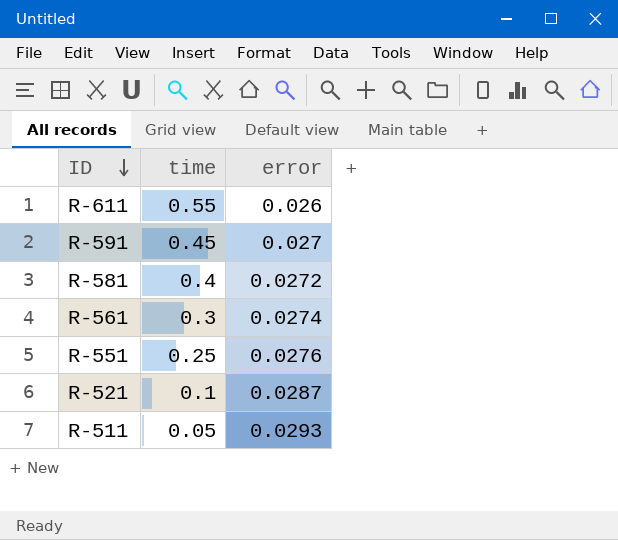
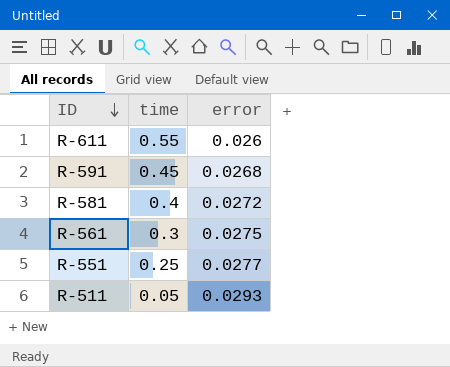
row R-521: 0.1 | 0.0287 -> none
R-591 | error: 0.027 -> 0.0268
R-561 | error: 0.0274 -> 0.0275
R-551 | error: 0.0276 -> 0.0277

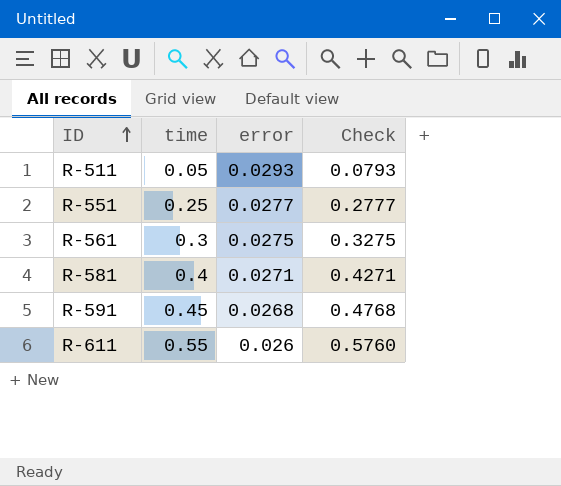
row order: ID descending -> ID ascending
column Check | formula: none -> [time] + [error]
R-581 | error: 0.0272 -> 0.0271

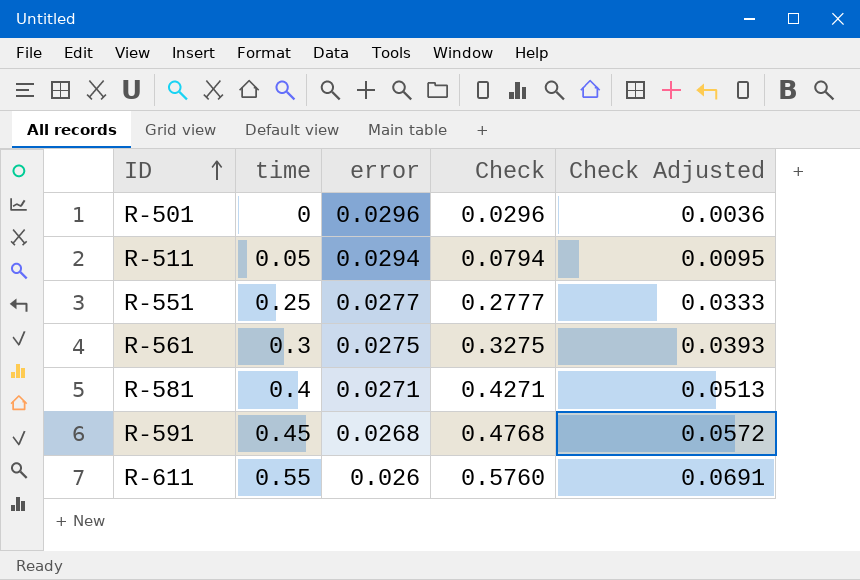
column Check Adjusted | formula: none -> [Check] * 0.12
row R-501: none -> 0 | 0.0296 | 0.0296 | 0.0036
R-511 | error: 0.0293 -> 0.0294
R-511 | Check: 0.0793 -> 0.0794

